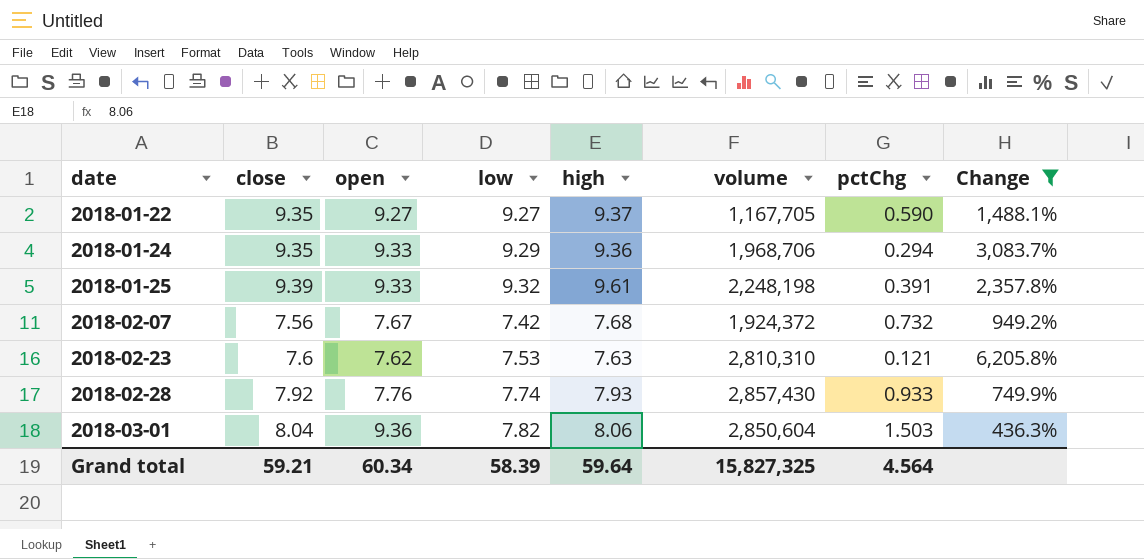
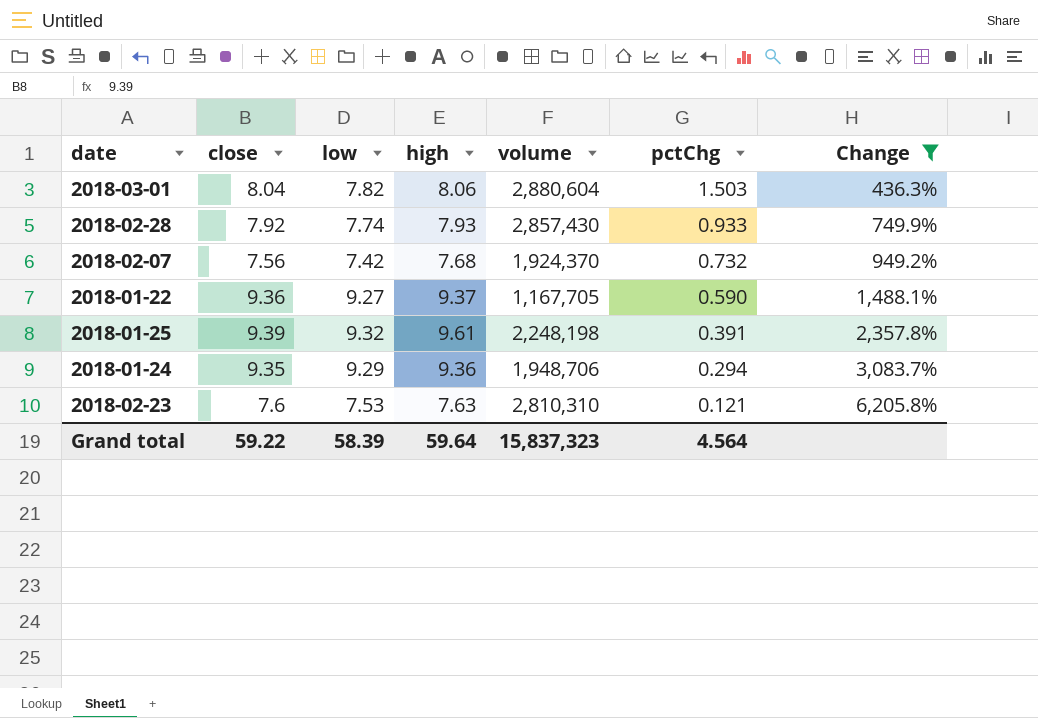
row order: date ascending -> pctChg descending
column open | position: 3 -> none
2018-03-01 | volume: 2,850,604 -> 2,880,604
2018-02-07 | volume: 1,924,372 -> 1,924,370
2018-01-22 | close: 9.35 -> 9.36
2018-01-24 | volume: 1,968,706 -> 1,948,706
Grand total | close: 59.21 -> 59.22
Grand total | volume: 15,827,325 -> 15,837,323

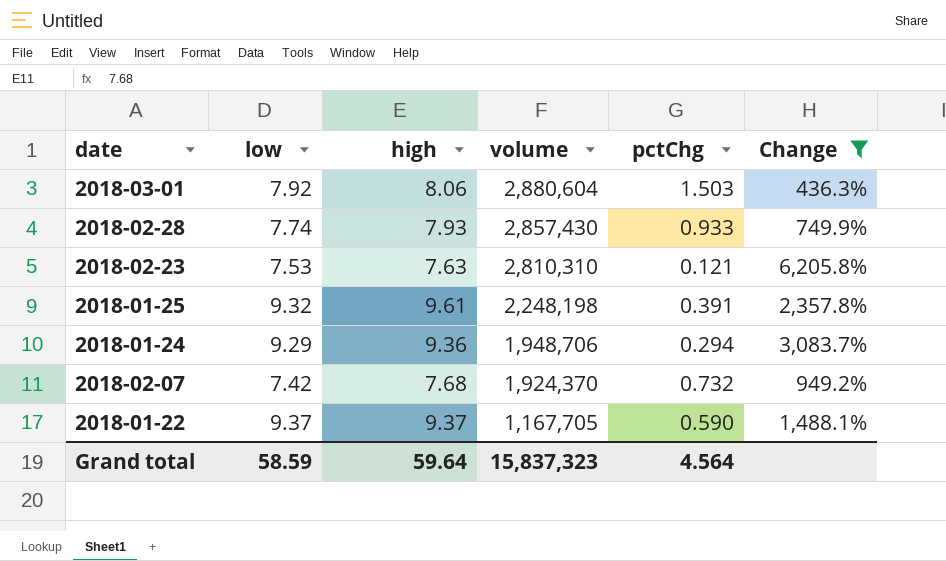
row order: pctChg descending -> volume descending
column close | position: 2 -> none
2018-03-01 | low: 7.82 -> 7.92
2018-01-22 | low: 9.27 -> 9.37
Grand total | low: 58.39 -> 58.59

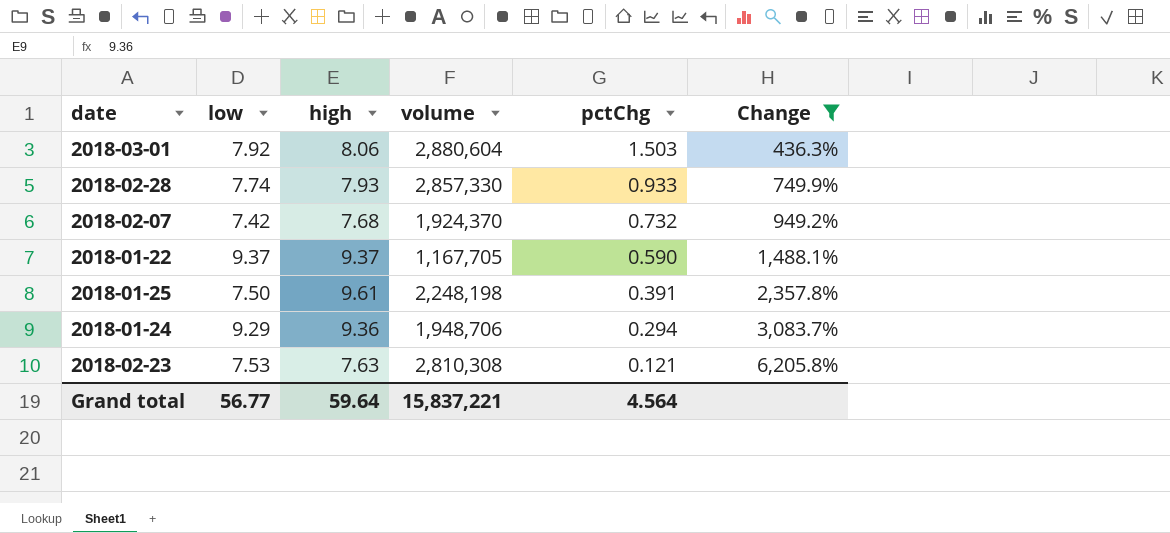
row order: volume descending -> pctChg descending
2018-02-28 | volume: 2,857,430 -> 2,857,330
2018-01-25 | low: 9.32 -> 7.50
2018-02-23 | volume: 2,810,310 -> 2,810,308
Grand total | low: 58.59 -> 56.77
Grand total | volume: 15,837,323 -> 15,837,221

